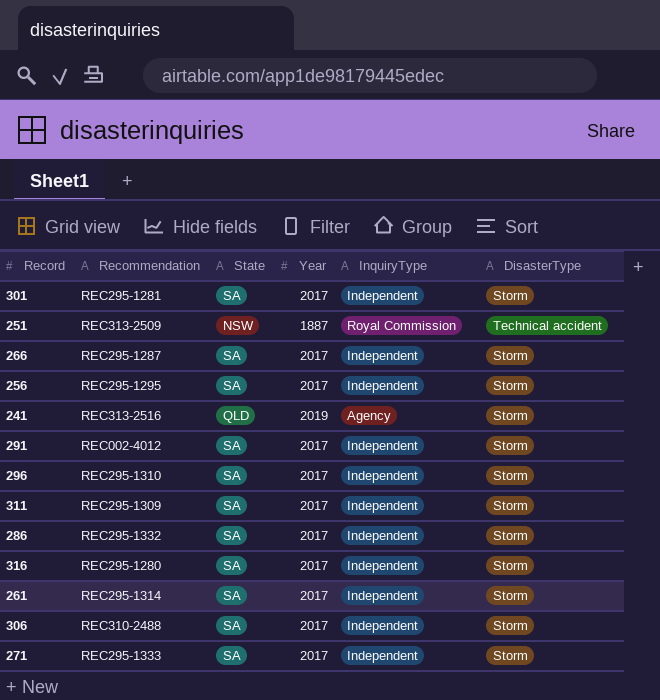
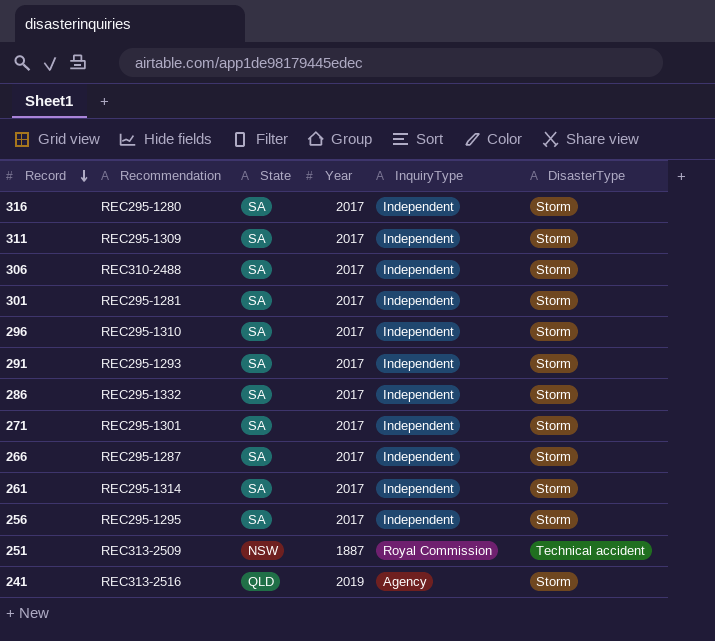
row order: none -> Record descending
291 | Recommendation: REC002-4012 -> REC295-1293
271 | Recommendation: REC295-1333 -> REC295-1301

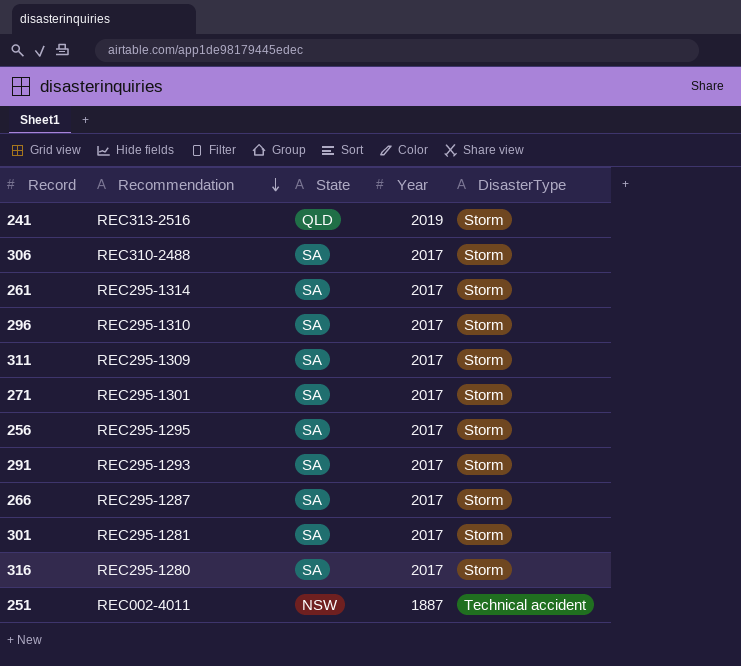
row order: Record descending -> Recommendation descending
column InquiryType | position: 5 -> none
row 286: REC295-1332 | SA | 2017 | Independent | Storm -> none
251 | Recommendation: REC313-2509 -> REC002-4011

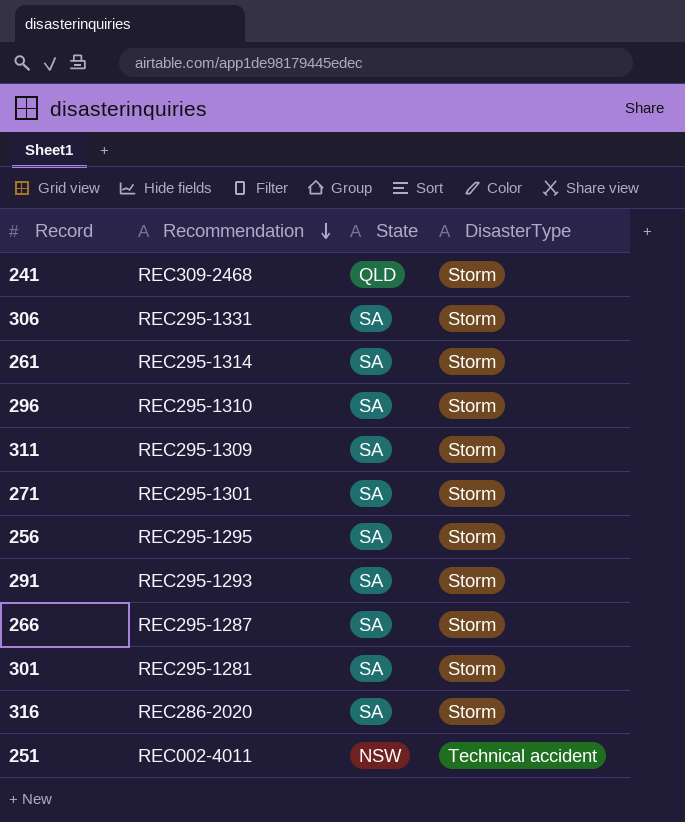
column Year | position: 4 -> none
241 | Recommendation: REC313-2516 -> REC309-2468
306 | Recommendation: REC310-2488 -> REC295-1331
316 | Recommendation: REC295-1280 -> REC286-2020

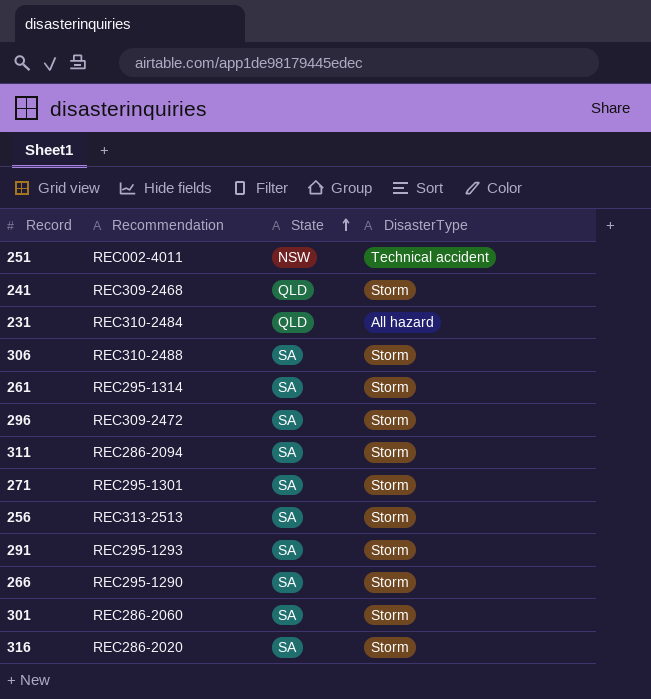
row order: Recommendation descending -> State ascending
row 231: none -> REC310-2484 | QLD | All hazard
306 | Recommendation: REC295-1331 -> REC310-2488
296 | Recommendation: REC295-1310 -> REC309-2472
311 | Recommendation: REC295-1309 -> REC286-2094
256 | Recommendation: REC295-1295 -> REC313-2513
266 | Recommendation: REC295-1287 -> REC295-1290
301 | Recommendation: REC295-1281 -> REC286-2060

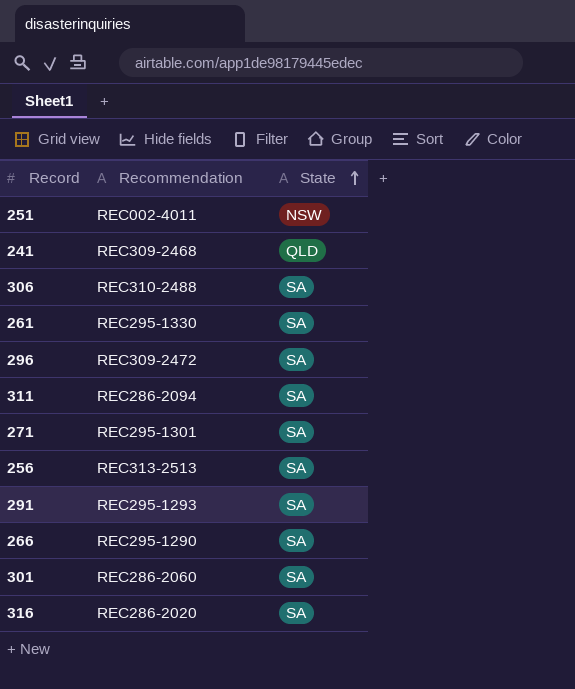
column DisasterType | position: 4 -> none
row 231: REC310-2484 | QLD | All hazard -> none
261 | Recommendation: REC295-1314 -> REC295-1330

